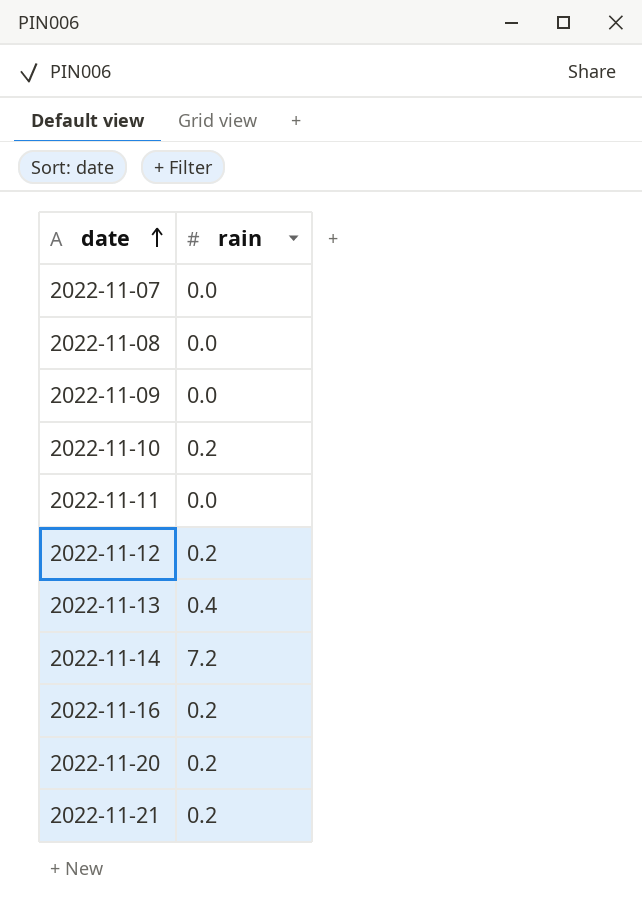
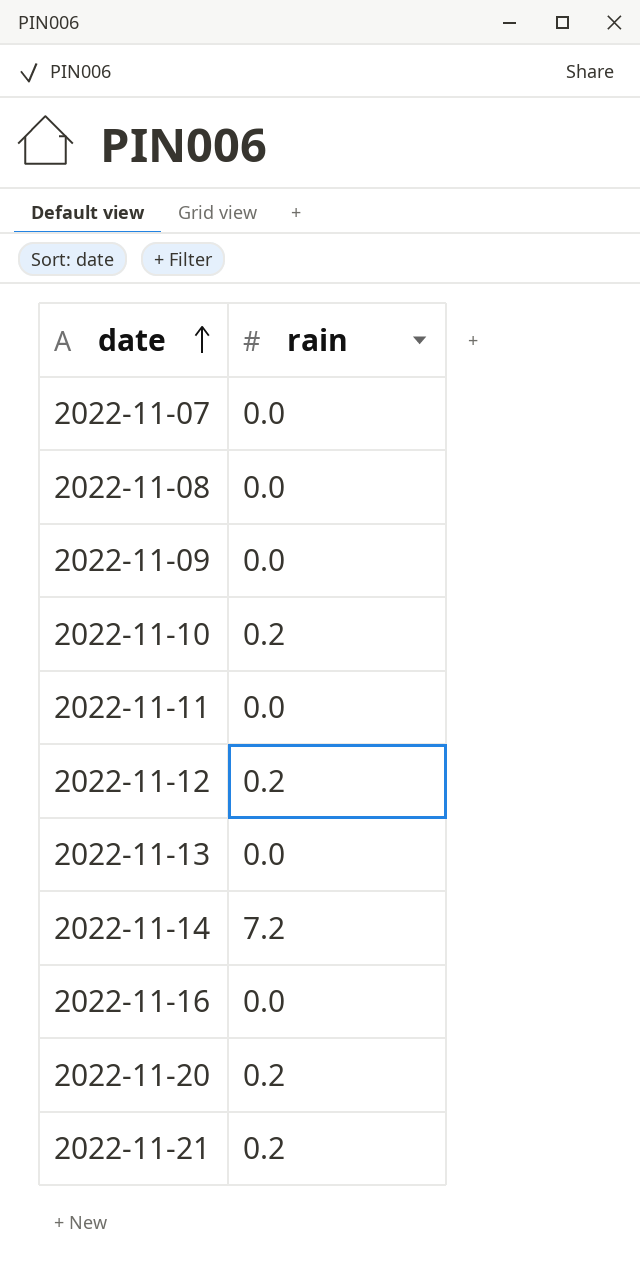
2022-11-13 | rain: 0.4 -> 0.0
2022-11-16 | rain: 0.2 -> 0.0

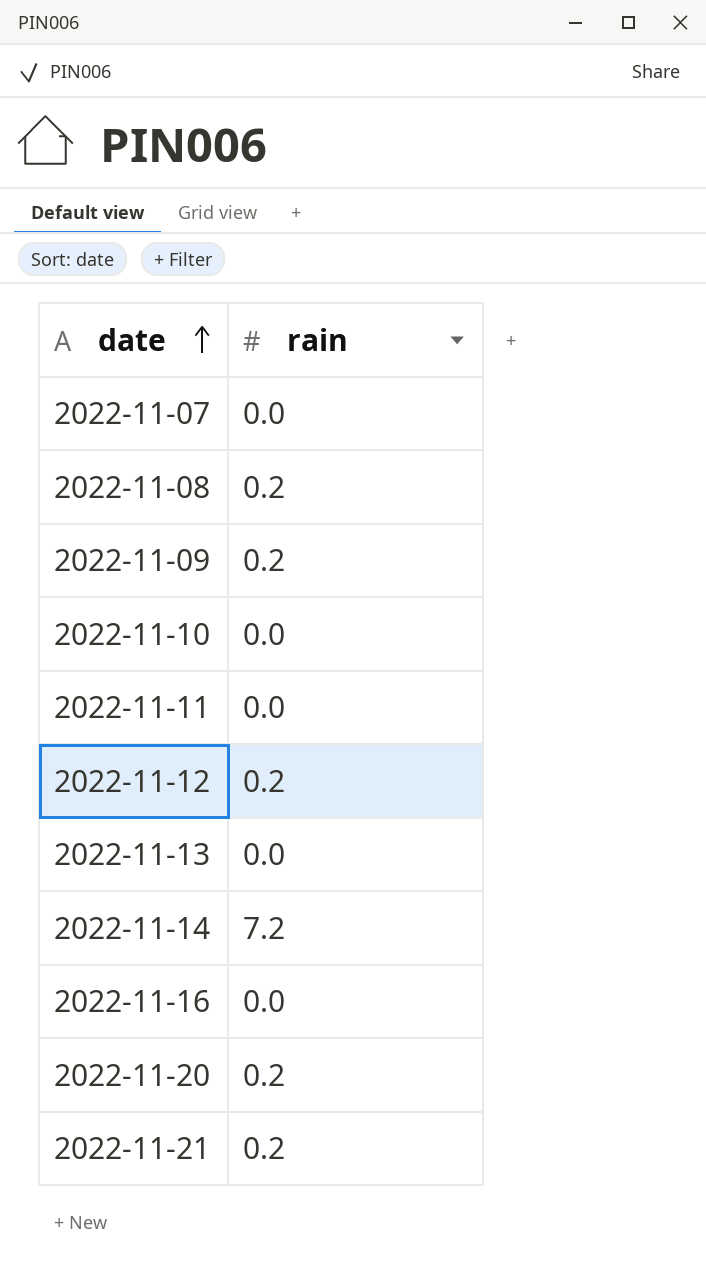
2022-11-08 | rain: 0.0 -> 0.2
2022-11-09 | rain: 0.0 -> 0.2
2022-11-10 | rain: 0.2 -> 0.0

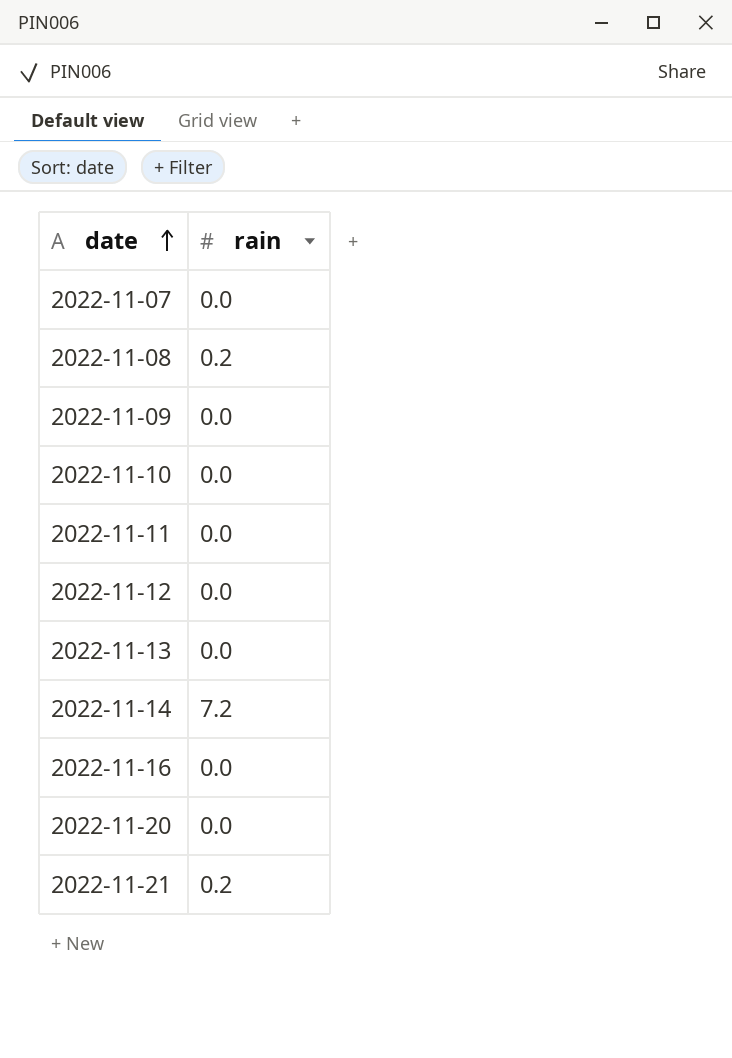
2022-11-09 | rain: 0.2 -> 0.0
2022-11-12 | rain: 0.2 -> 0.0
2022-11-20 | rain: 0.2 -> 0.0

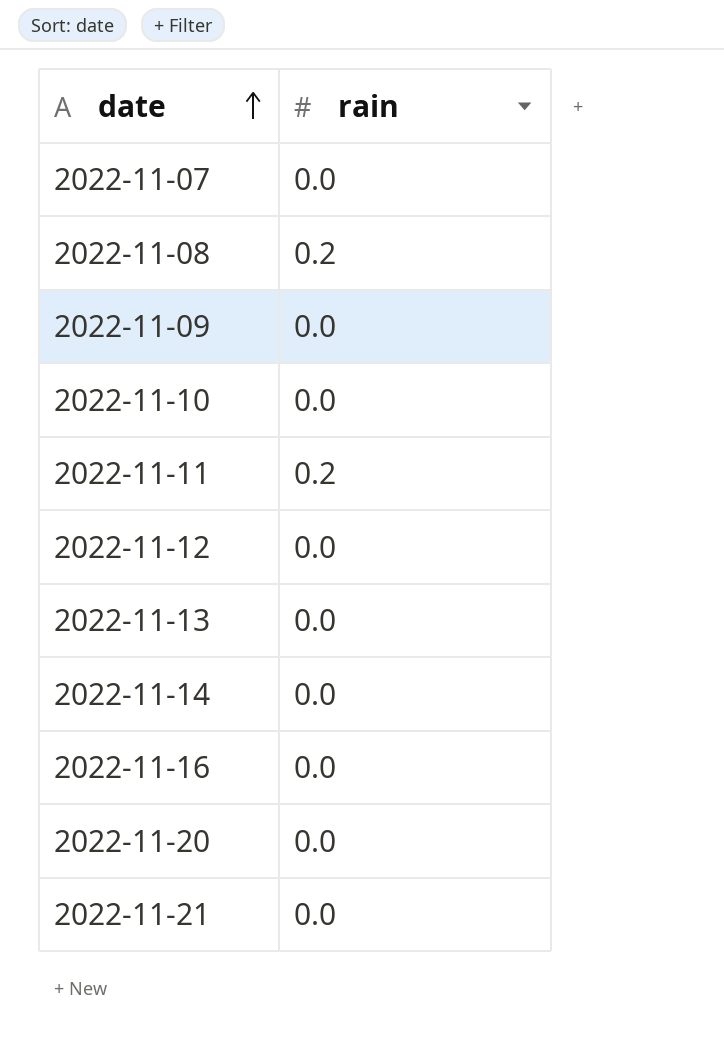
2022-11-11 | rain: 0.0 -> 0.2
2022-11-14 | rain: 7.2 -> 0.0
2022-11-21 | rain: 0.2 -> 0.0

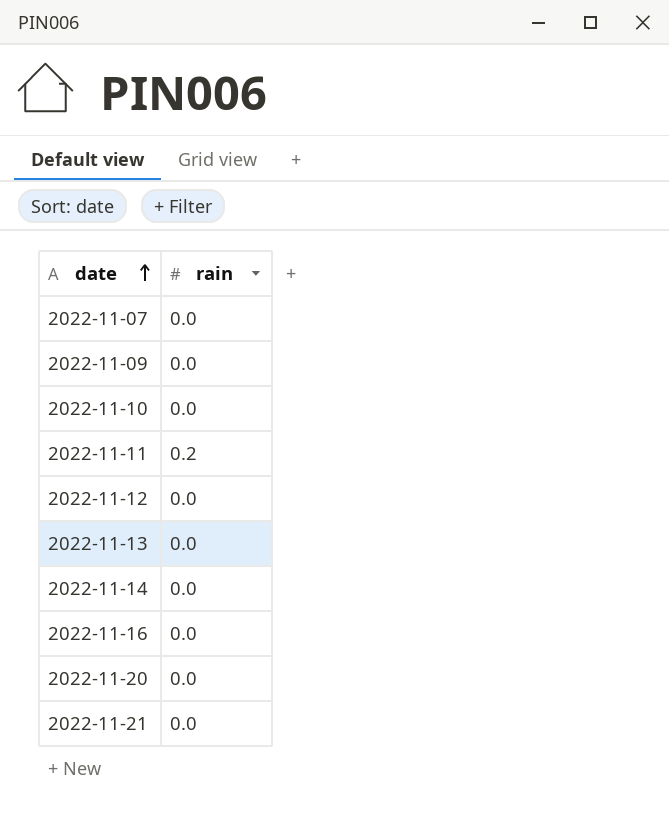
row 2022-11-08: 0.2 -> none

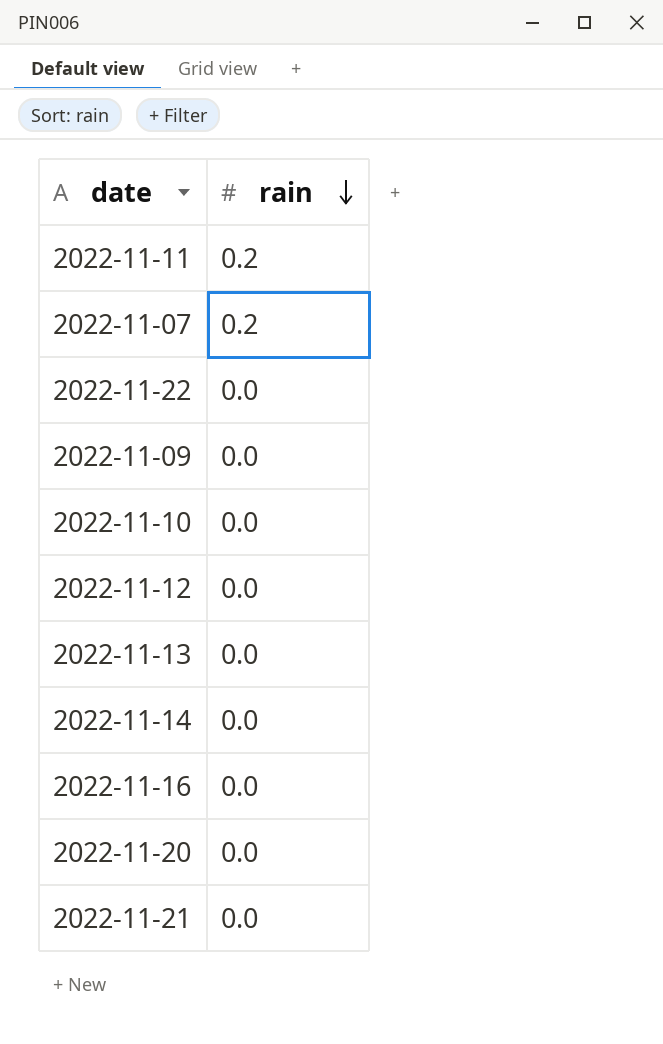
row order: date ascending -> rain descending
2022-11-07 | rain: 0.0 -> 0.2
row 2022-11-22: none -> 0.0

